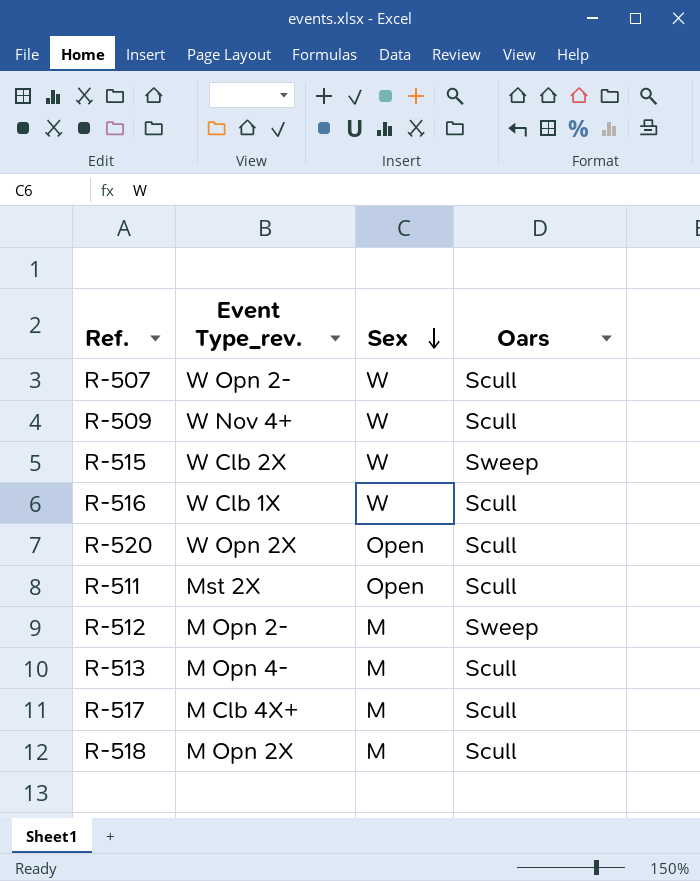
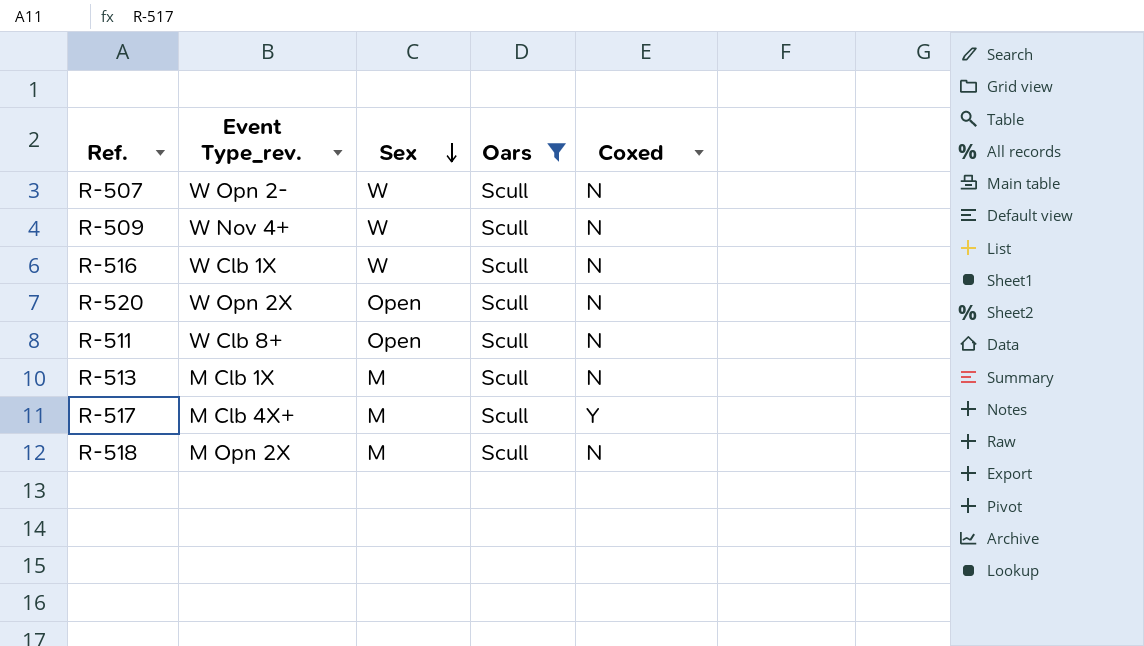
filter: none -> Oars = Scull
column Coxed | position: none -> 5
R-511 | Event Type_rev.: Mst 2X -> W Clb 8+
R-513 | Event Type_rev.: M Opn 4- -> M Clb 1X

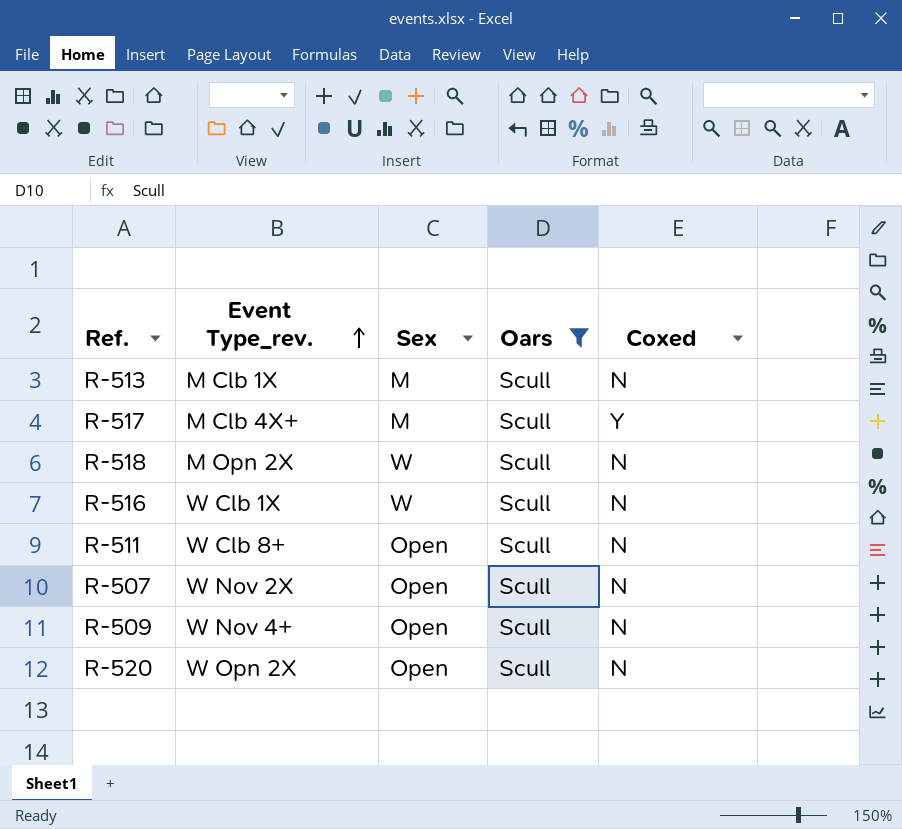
row order: Sex descending -> Event Type_rev. ascending
R-518 | Sex: M -> W
R-507 | Event Type_rev.: W Opn 2- -> W Nov 2X
R-507 | Sex: W -> Open
R-509 | Sex: W -> Open

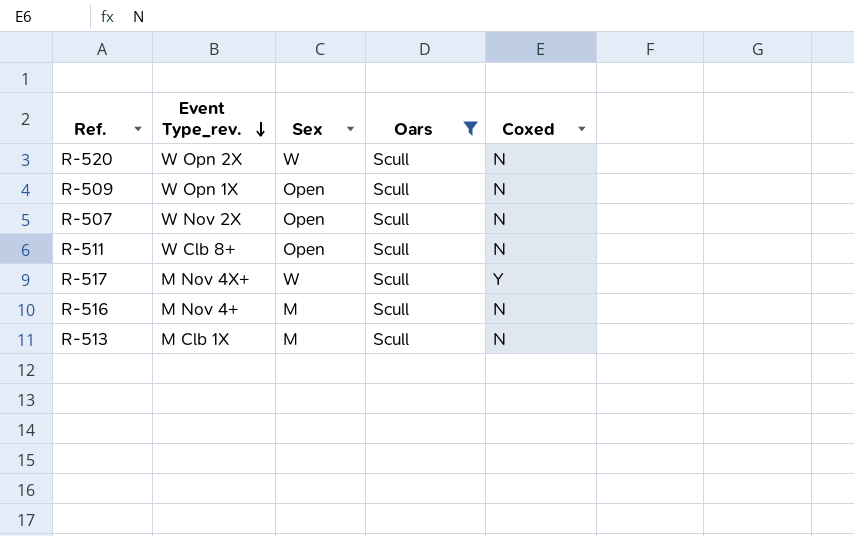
row order: Event Type_rev. ascending -> Event Type_rev. descending
row R-518: M Opn 2X | W | Scull | N -> none
R-520 | Sex: Open -> W
R-509 | Event Type_rev.: W Nov 4+ -> W Opn 1X
R-517 | Event Type_rev.: M Clb 4X+ -> M Nov 4X+
R-517 | Sex: M -> W
R-516 | Event Type_rev.: W Clb 1X -> M Nov 4+
R-516 | Sex: W -> M

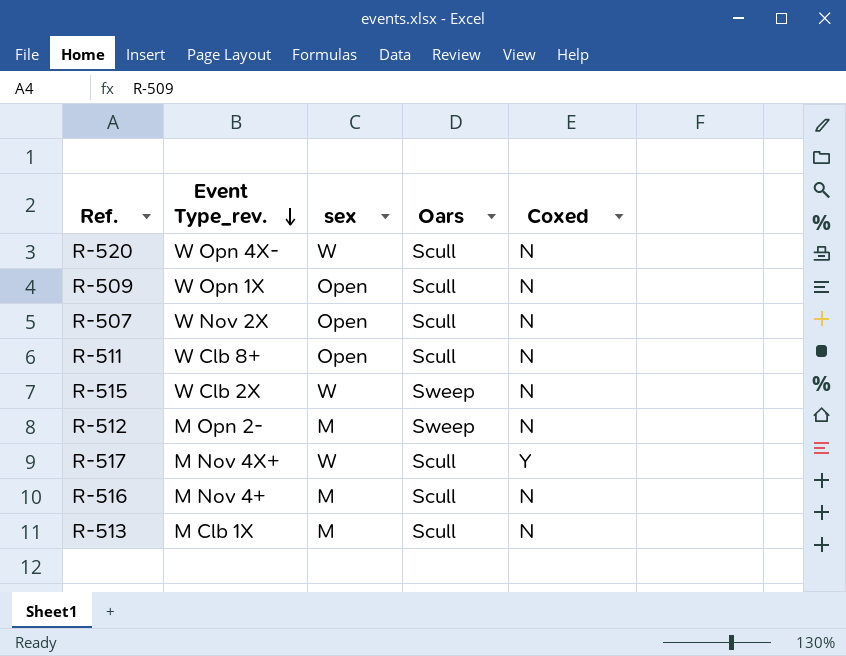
filter: Oars = Scull -> none
column name: Sex -> sex
R-520 | Event Type_rev.: W Opn 2X -> W Opn 4X-

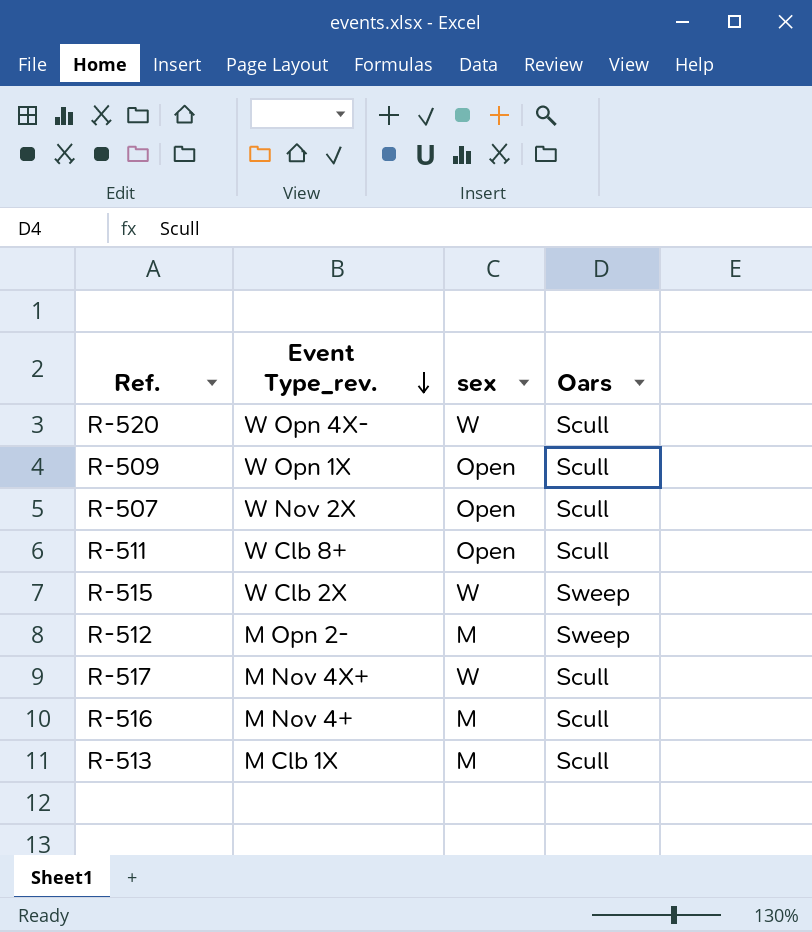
column Coxed | position: 5 -> none

